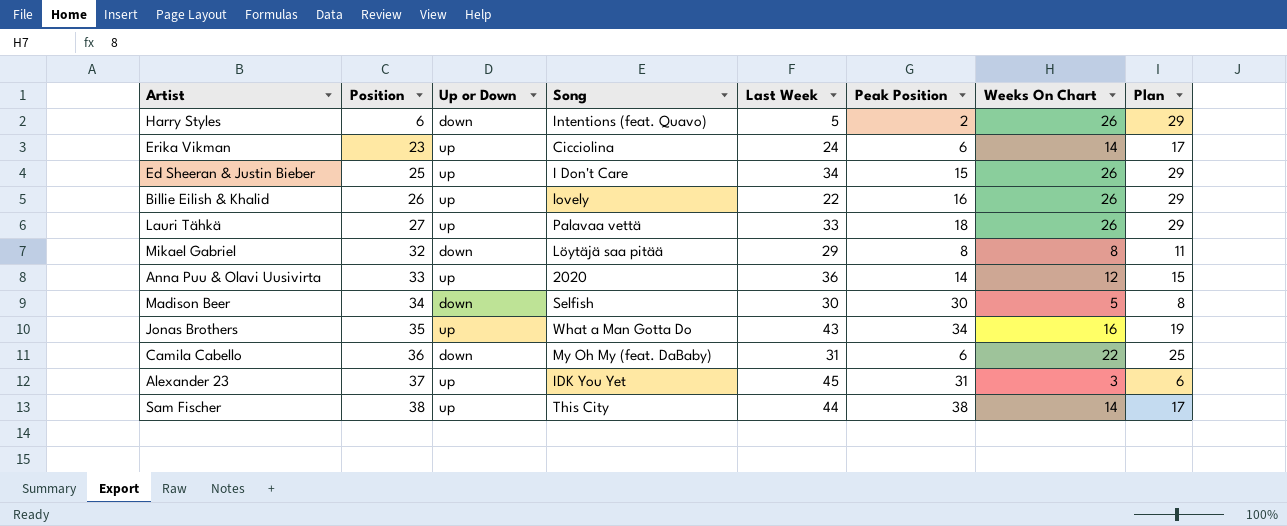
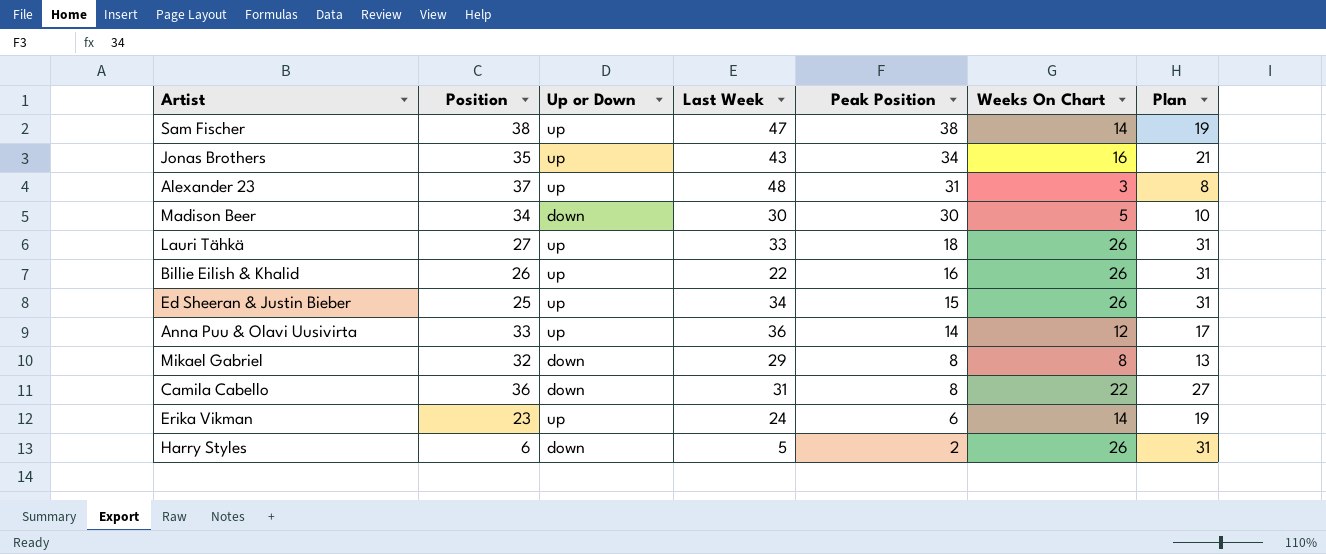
row order: Position ascending -> Peak Position descending
column Song | position: 4 -> none
column Plan | formula: [Weeks On Chart] + 3 -> [Weeks On Chart] + 5
Sam Fischer | Last Week: 44 -> 47
Alexander 23 | Last Week: 45 -> 48
Camila Cabello | Peak Position: 6 -> 8

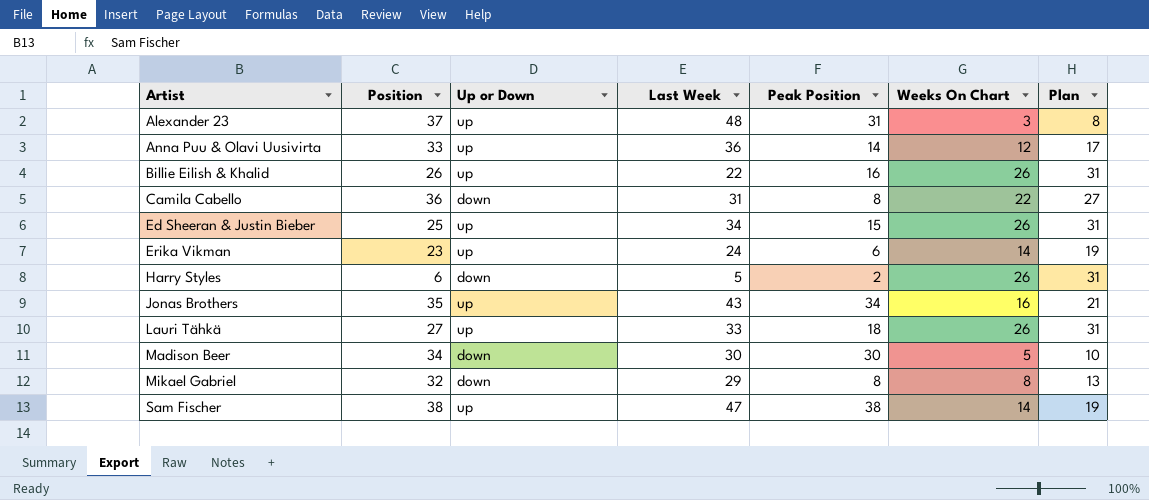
row order: Peak Position descending -> Artist ascending

